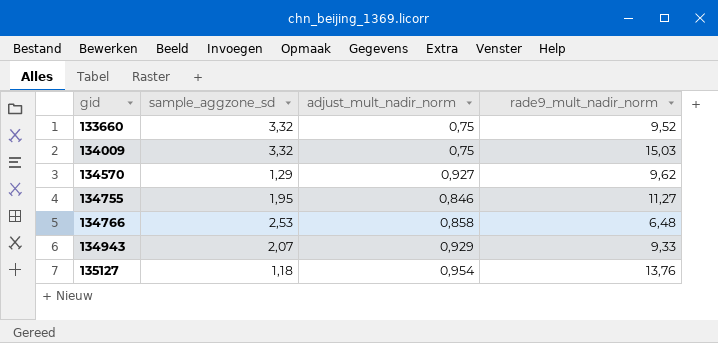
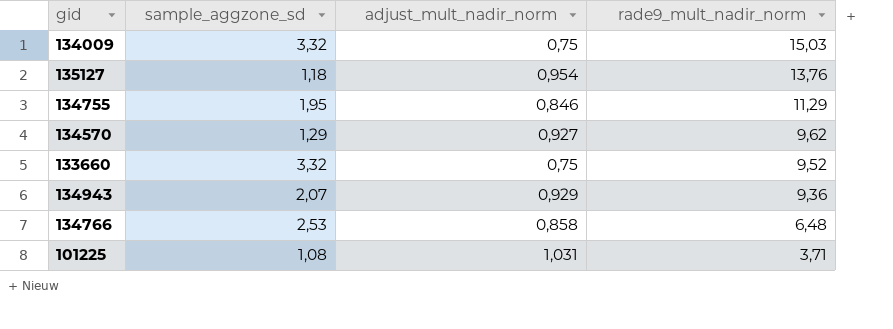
row order: gid ascending -> rade9_mult_nadir_norm descending
134755 | rade9_mult_nadir_norm: 11,27 -> 11,29
134943 | rade9_mult_nadir_norm: 9,33 -> 9,36
row 101225: none -> 1,08 | 1,031 | 3,71

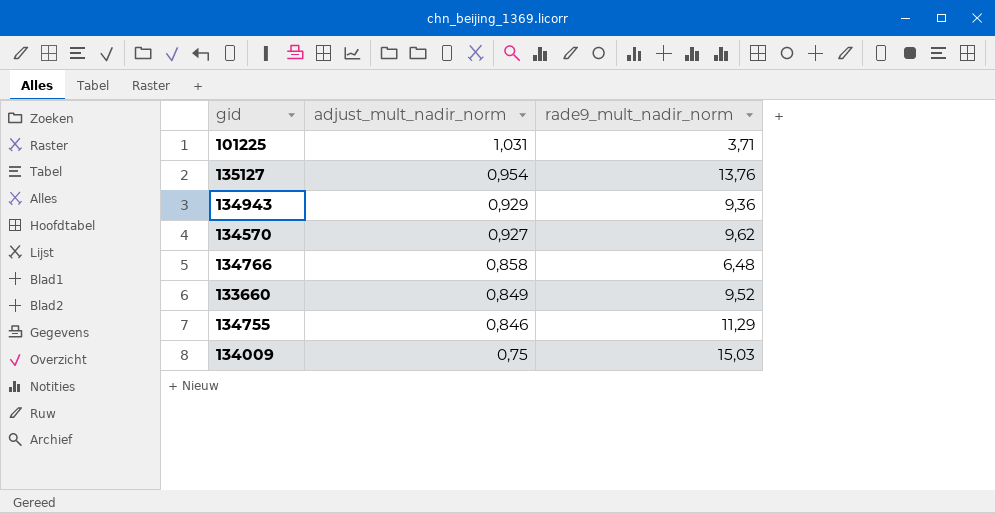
row order: rade9_mult_nadir_norm descending -> adjust_mult_nadir_norm descending
column sample_aggzone_sd | position: 2 -> none
133660 | adjust_mult_nadir_norm: 0,75 -> 0,849

